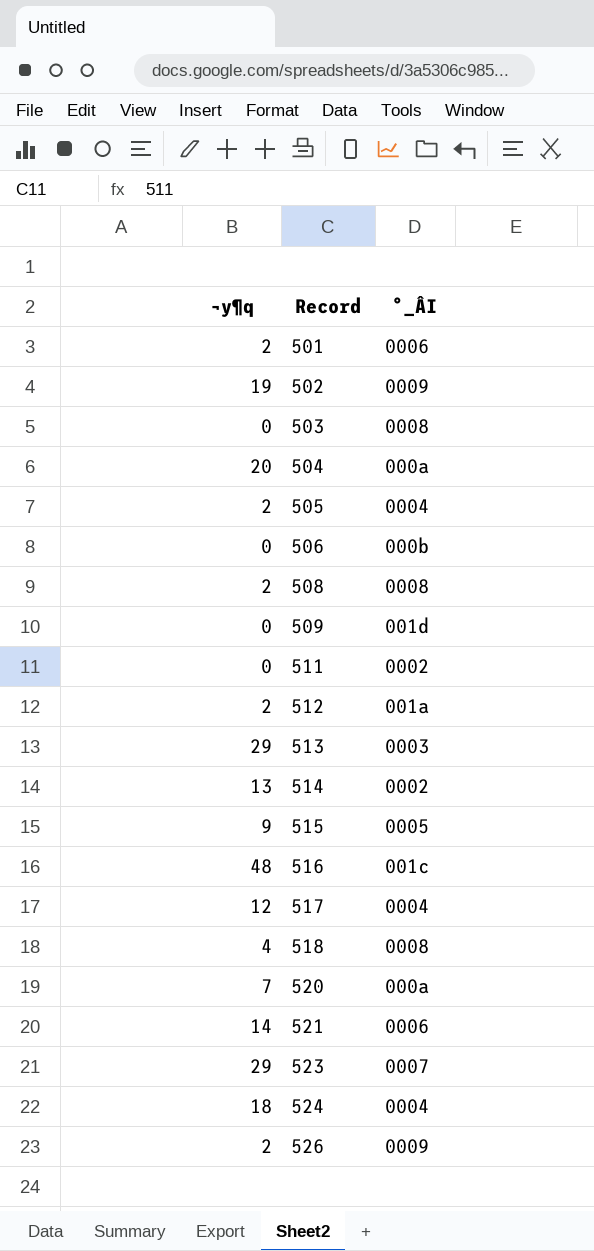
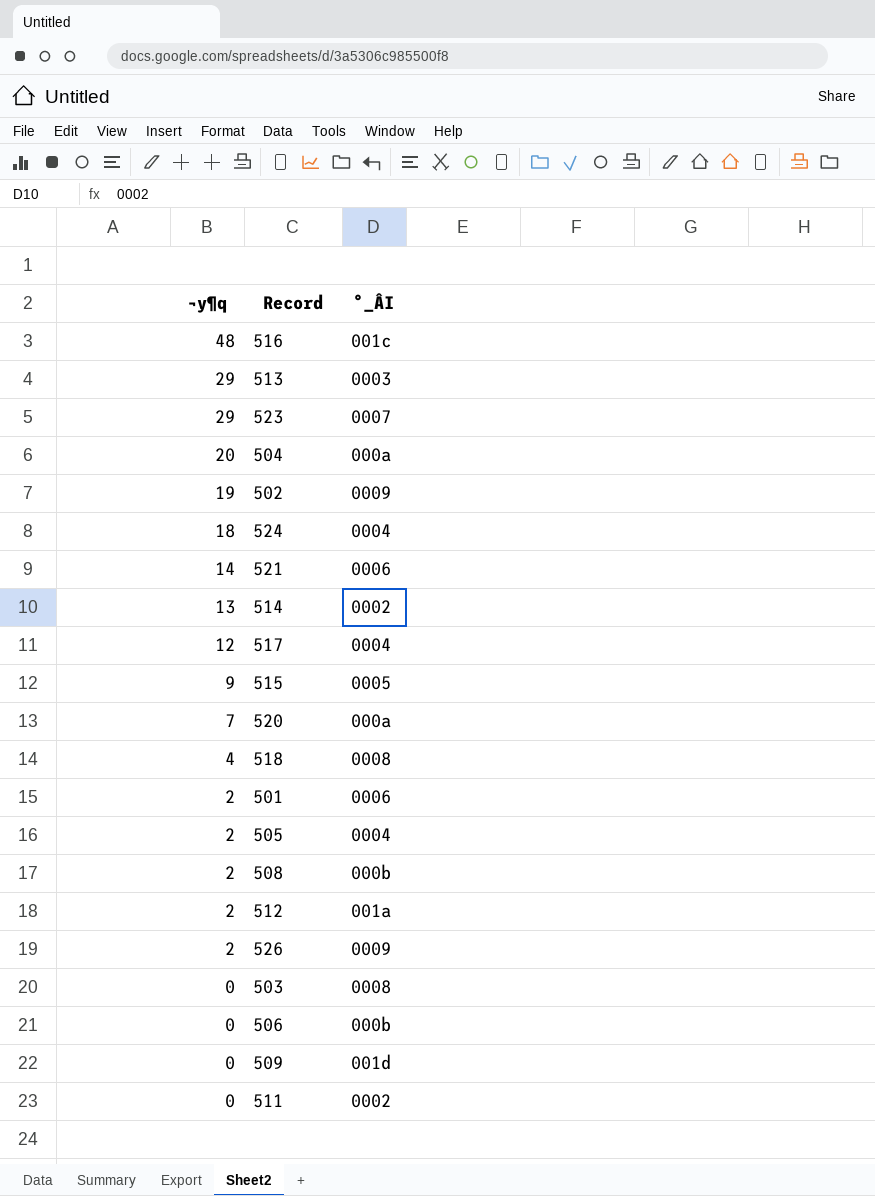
row order: Record ascending -> ¬y¶q descending
508 | °_ÂI: 0008 -> 000b

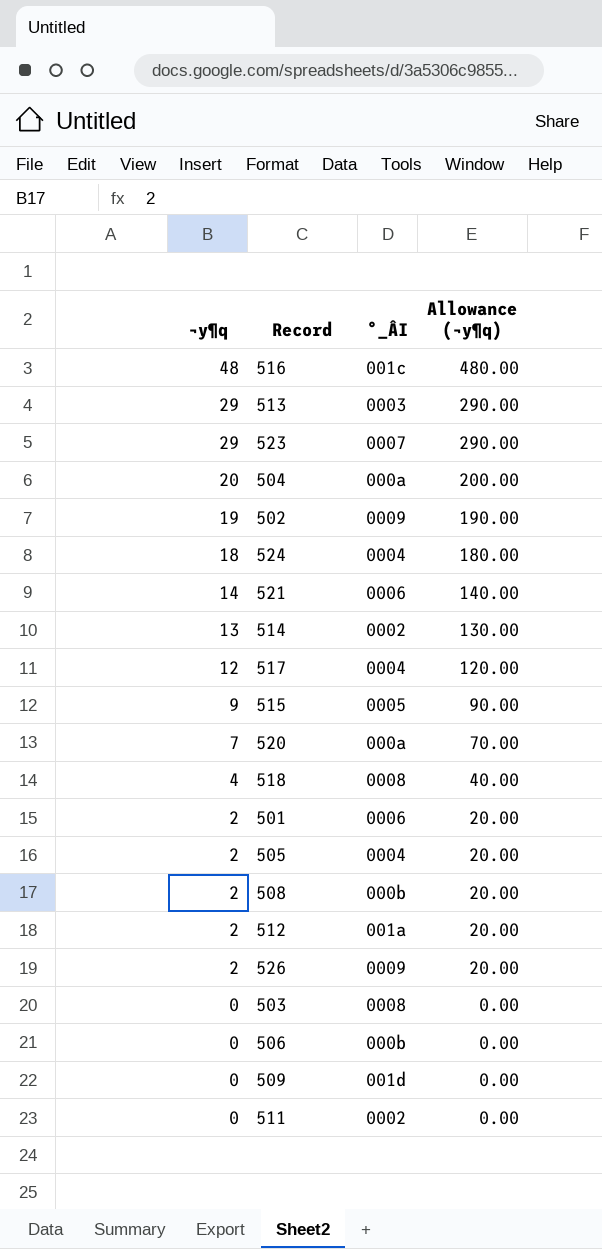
column Allowance (¬y¶q) | formula: none -> [¬y¶q] * 10

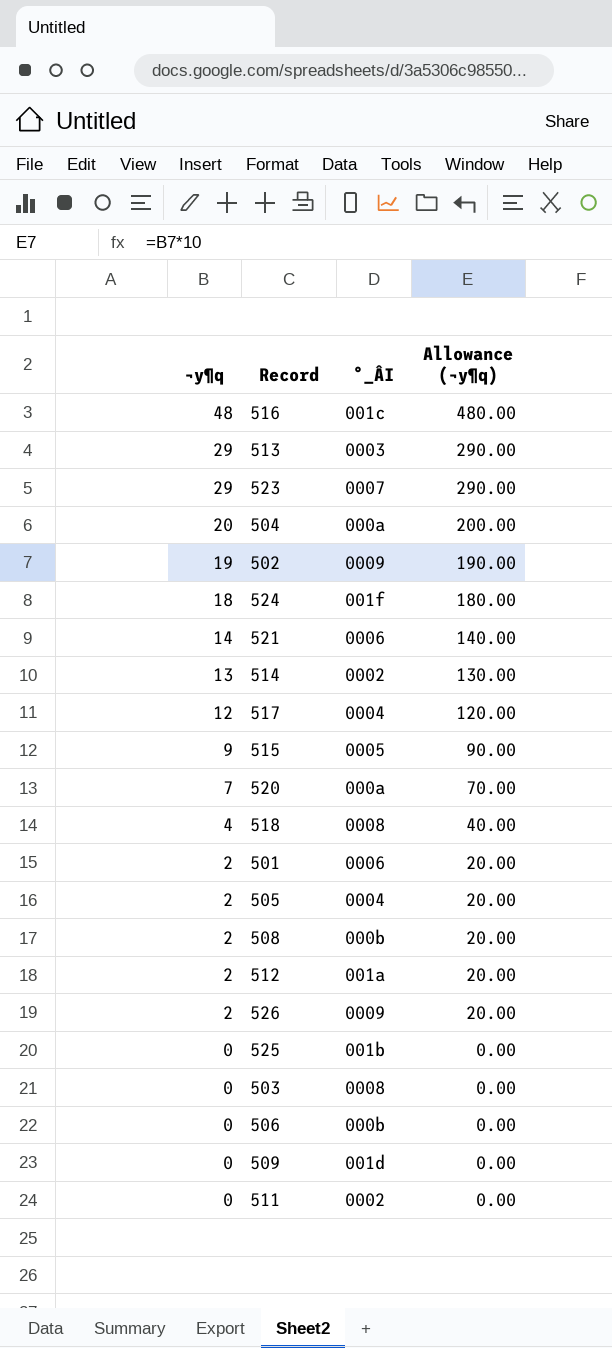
524 | °_ÂI: 0004 -> 001f
row 525: none -> 0 | 001b | 0.00

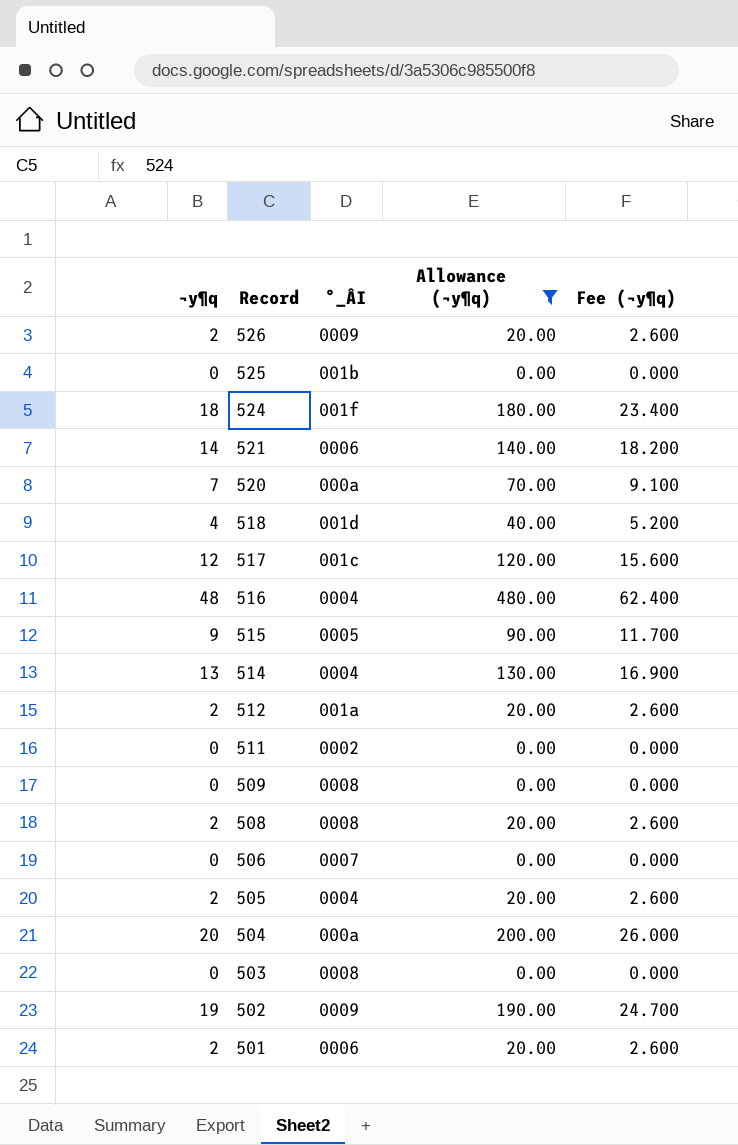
filter: none -> Allowance (¬y¶q) != 290.00
row order: ¬y¶q descending -> Record descending
column Fee (¬y¶q) | formula: none -> [¬y¶q] * 1.3
518 | °_ÂI: 0008 -> 001d
517 | °_ÂI: 0004 -> 001c
516 | °_ÂI: 001c -> 0004
514 | °_ÂI: 0002 -> 0004
509 | °_ÂI: 001d -> 0008
508 | °_ÂI: 000b -> 0008
506 | °_ÂI: 000b -> 0007

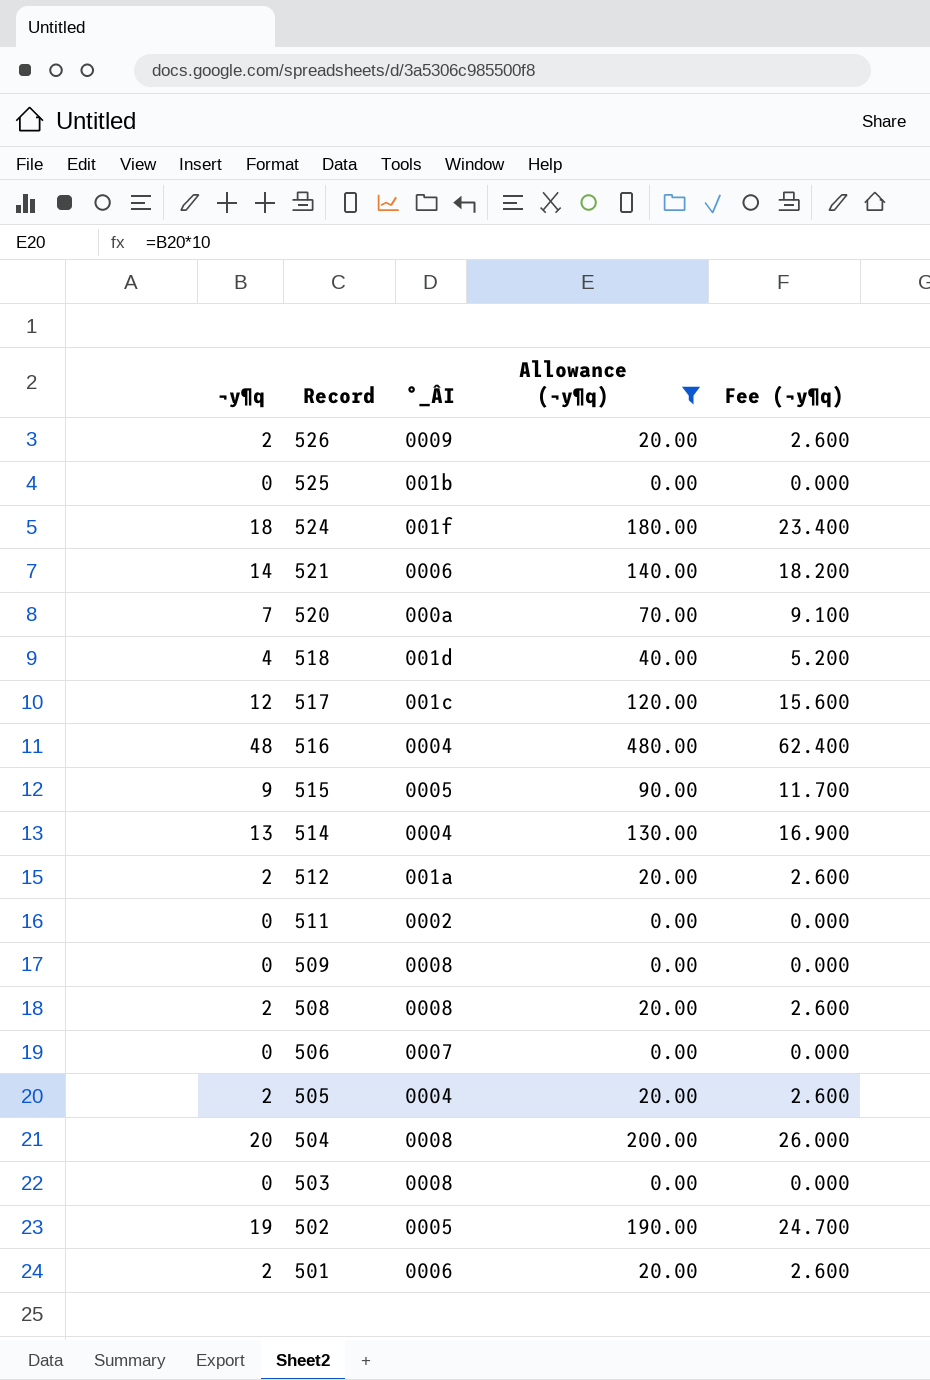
504 | °_ÂI: 000a -> 0008
502 | °_ÂI: 0009 -> 0005

